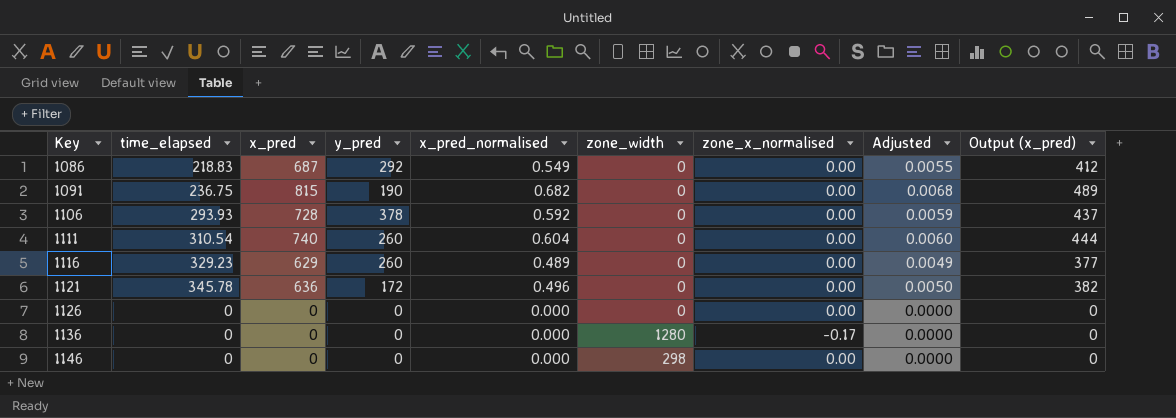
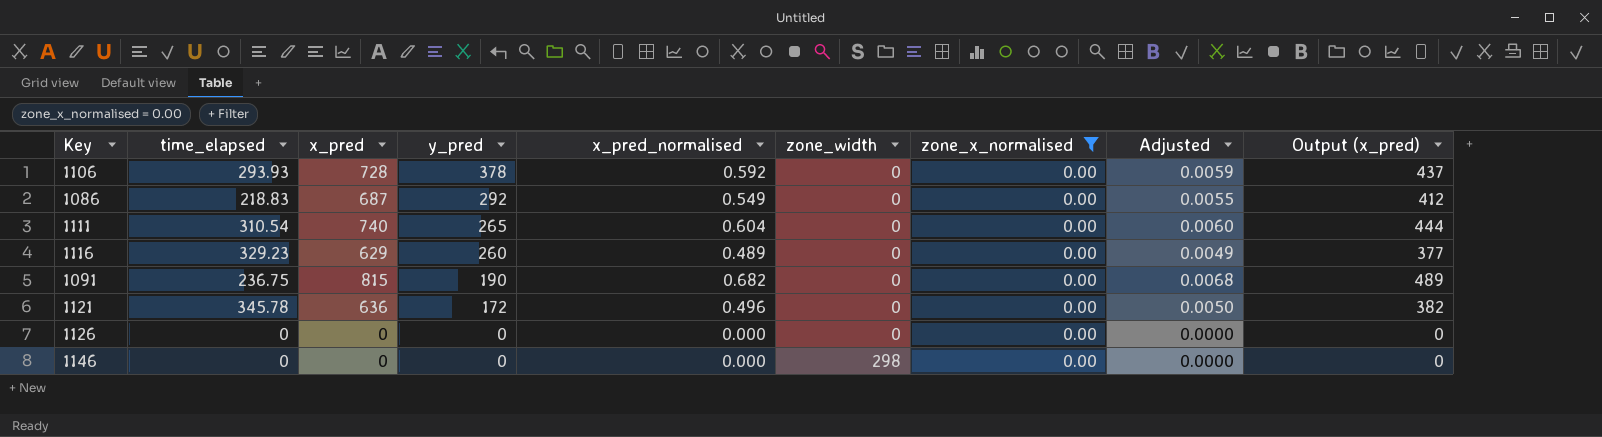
filter: none -> zone_x_normalised = 0.00
row order: Key ascending -> y_pred descending
1111 | y_pred: 260 -> 265

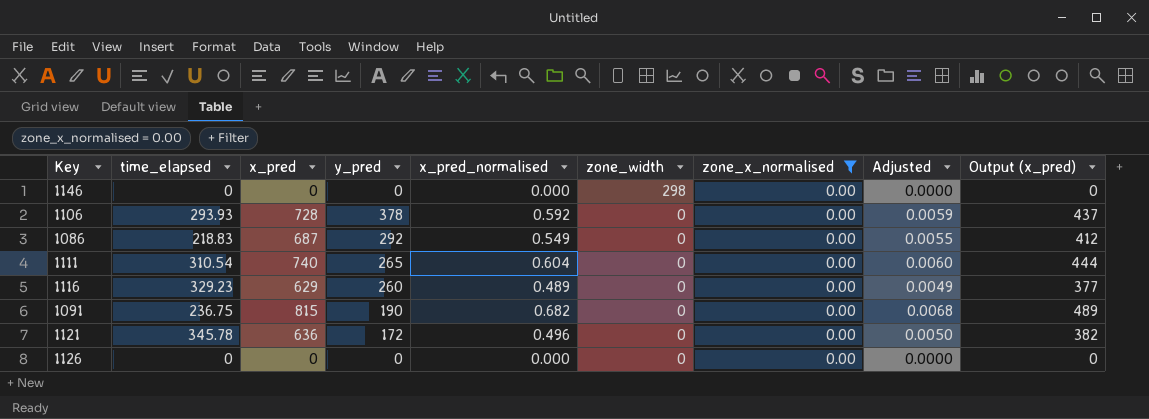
row order: y_pred descending -> zone_width descending

